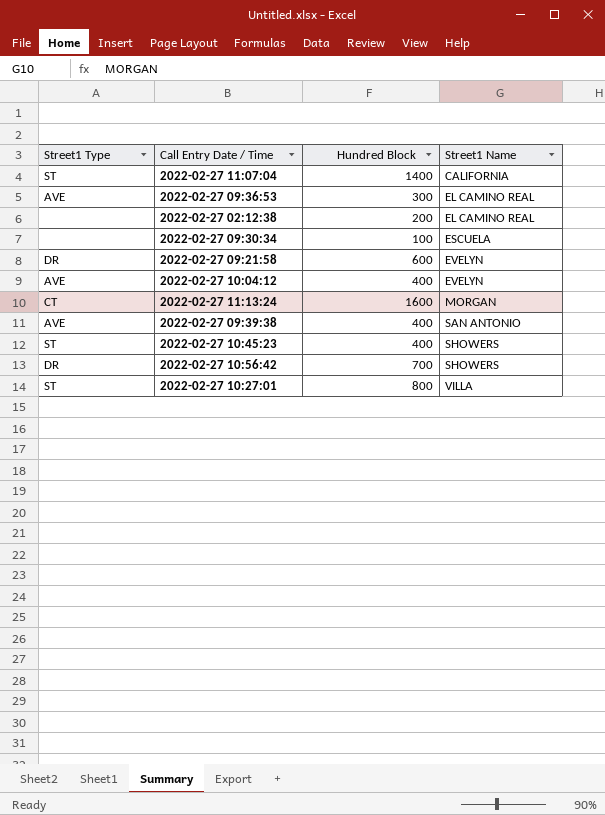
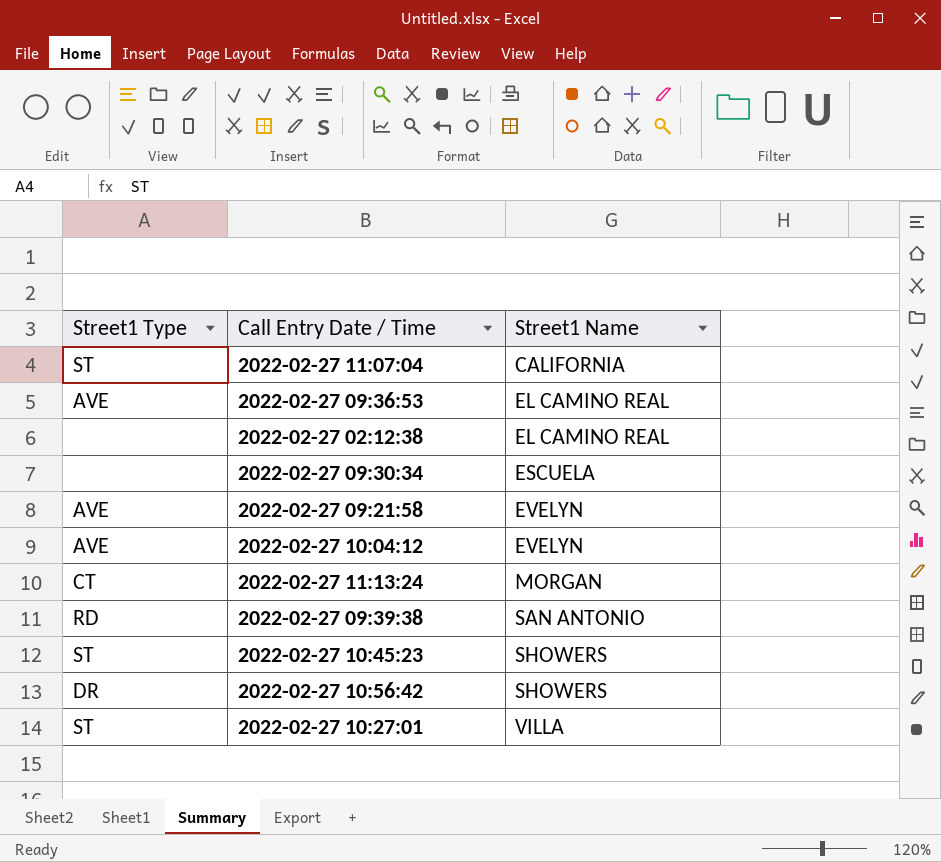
column Hundred Block | position: 3 -> none
2022-02-27 09:21:58 | Street1 Type: DR -> AVE
2022-02-27 09:39:38 | Street1 Type: AVE -> RD

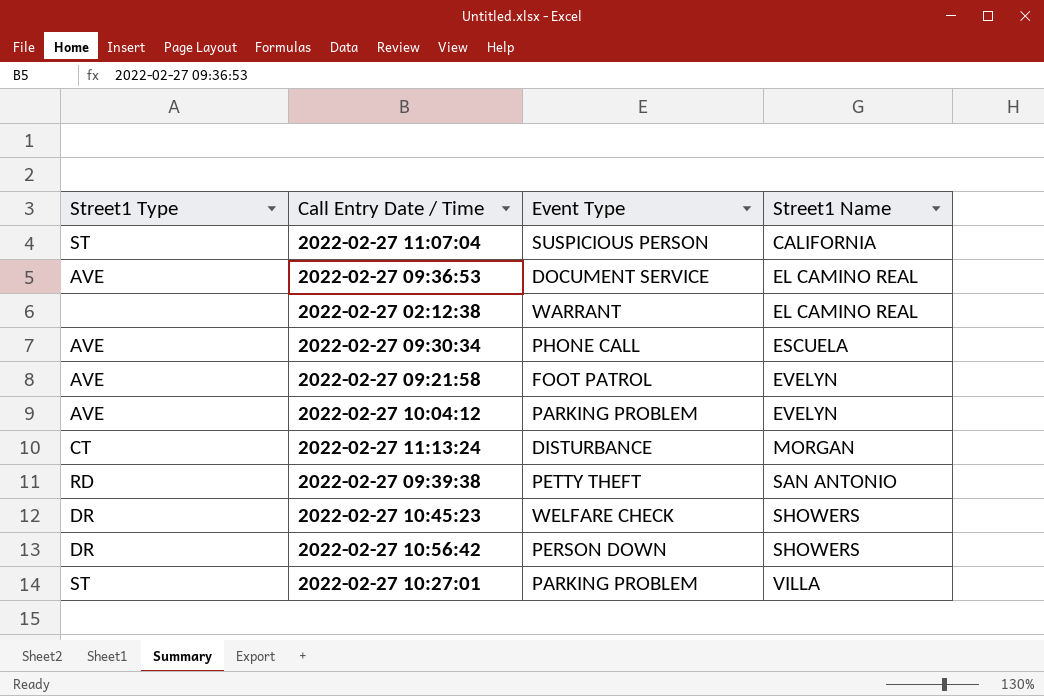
column Event Type | position: none -> 3
2022-02-27 09:30:34 | Street1 Type: none -> AVE
2022-02-27 10:45:23 | Street1 Type: ST -> DR

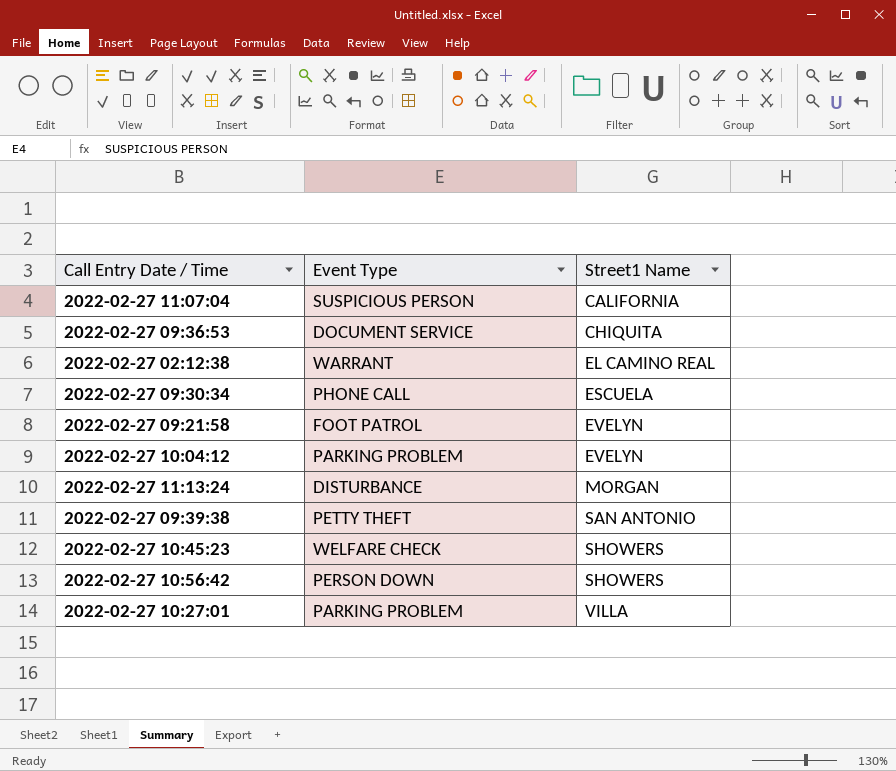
column Street1 Type | position: 1 -> none
2022-02-27 09:36:53 | Street1 Name: EL CAMINO REAL -> CHIQUITA

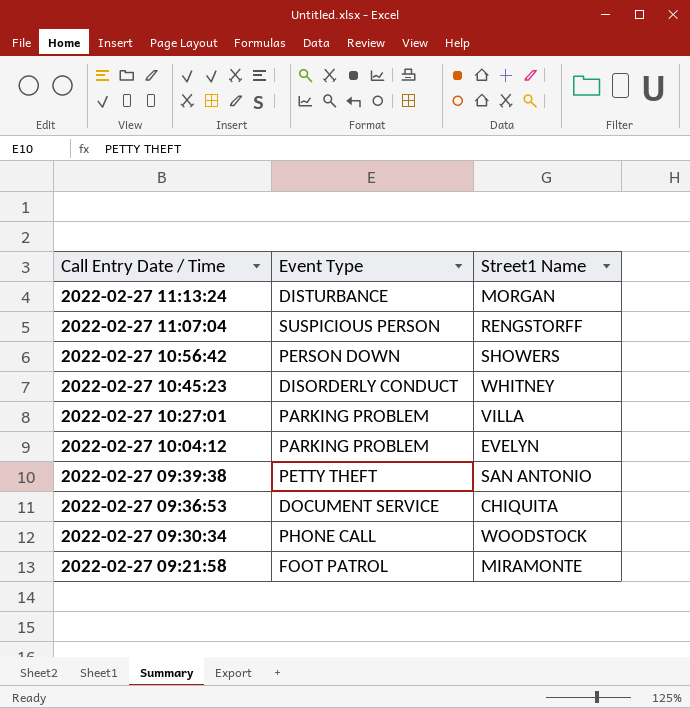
row order: Street1 Name ascending -> Call Entry Date / Time descending
row 2022-02-27 02:12:38: WARRANT | EL CAMINO REAL -> none
2022-02-27 11:07:04 | Street1 Name: CALIFORNIA -> RENGSTORFF
2022-02-27 10:45:23 | Event Type: WELFARE CHECK -> DISORDERLY CONDUCT
2022-02-27 10:45:23 | Street1 Name: SHOWERS -> WHITNEY
2022-02-27 09:30:34 | Street1 Name: ESCUELA -> WOODSTOCK
2022-02-27 09:21:58 | Street1 Name: EVELYN -> MIRAMONTE

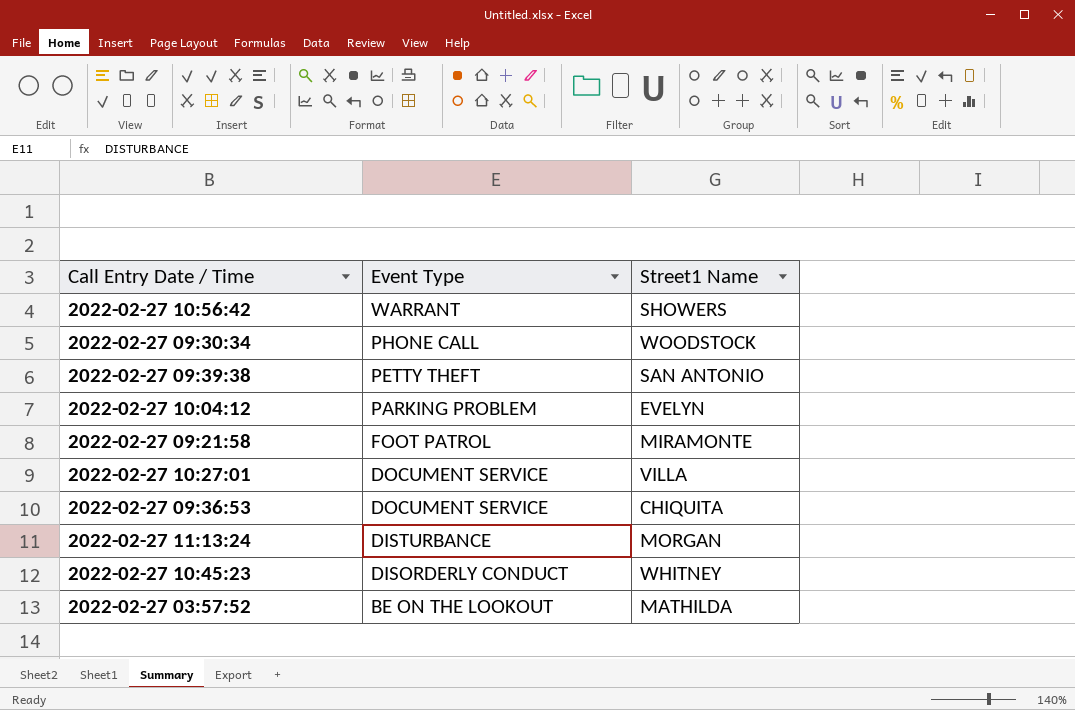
row order: Call Entry Date / Time descending -> Event Type descending
row 2022-02-27 11:07:04: SUSPICIOUS PERSON | RENGSTORFF -> none
2022-02-27 10:56:42 | Event Type: PERSON DOWN -> WARRANT
2022-02-27 10:27:01 | Event Type: PARKING PROBLEM -> DOCUMENT SERVICE
row 2022-02-27 03:57:52: none -> BE ON THE LOOKOUT | MATHILDA

